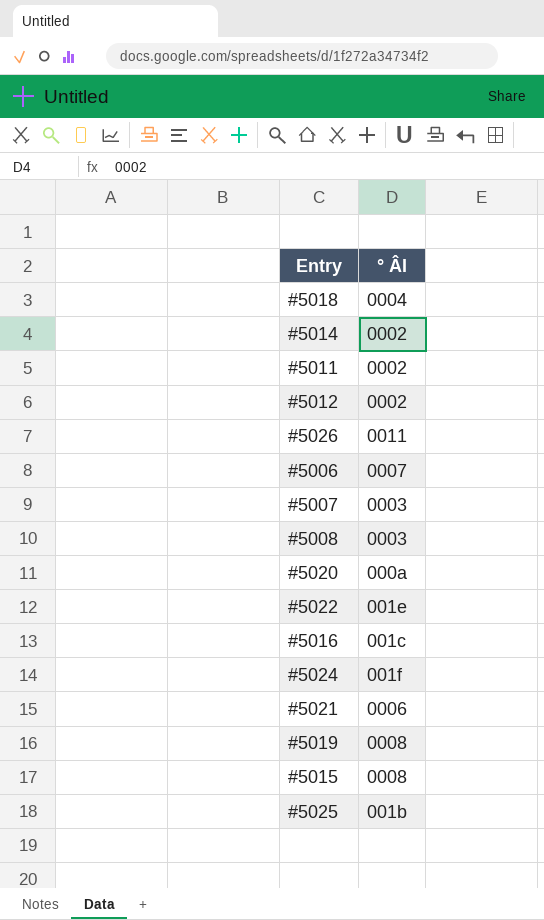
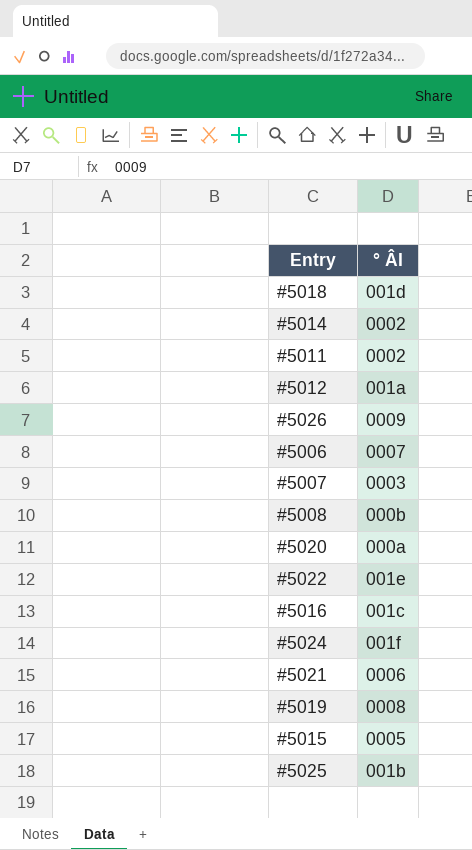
#5018 | ° ÂI: 0004 -> 001d
#5012 | ° ÂI: 0002 -> 001a
#5026 | ° ÂI: 0011 -> 0009
#5008 | ° ÂI: 0003 -> 000b
#5015 | ° ÂI: 0008 -> 0005

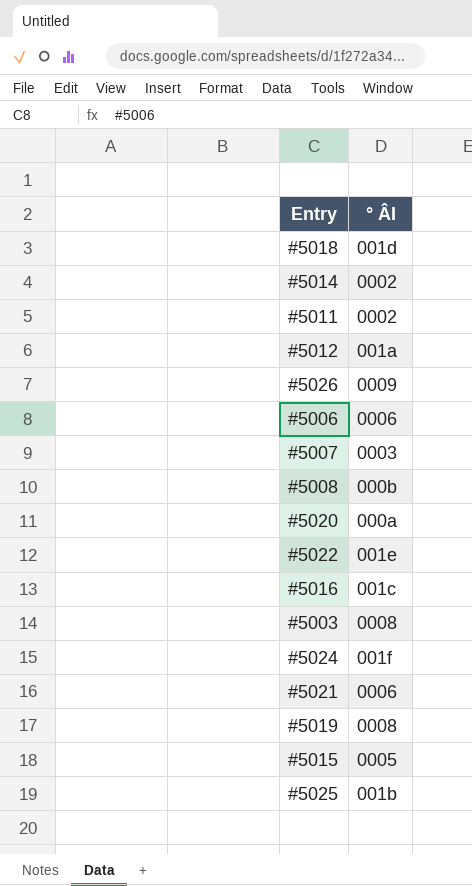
#5006 | ° ÂI: 0007 -> 0006
row #5003: none -> 0008

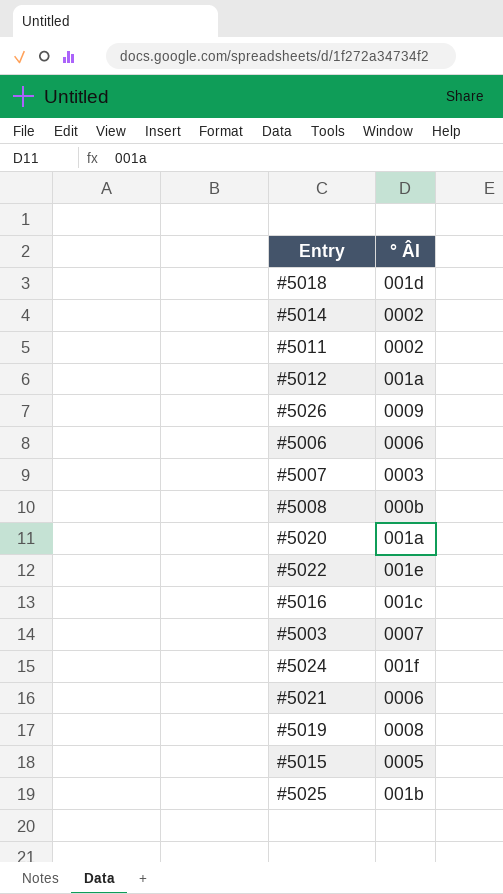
#5020 | ° ÂI: 000a -> 001a
#5003 | ° ÂI: 0008 -> 0007

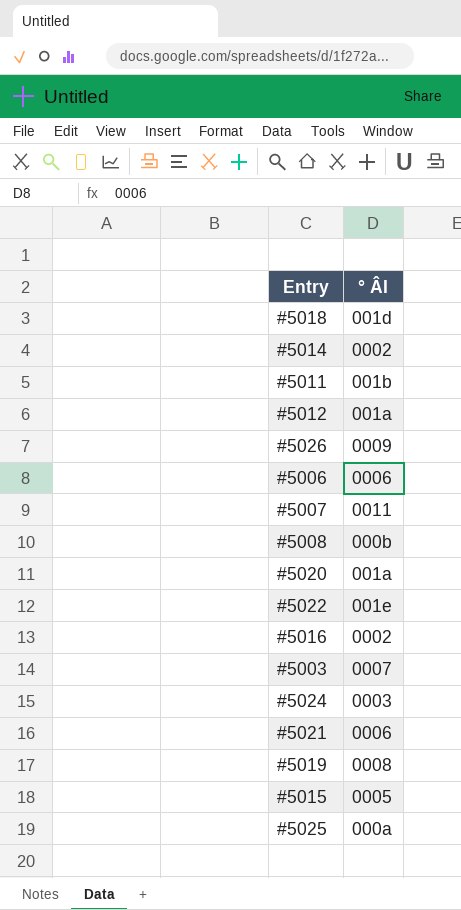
#5011 | ° ÂI: 0002 -> 001b
#5007 | ° ÂI: 0003 -> 0011
#5016 | ° ÂI: 001c -> 0002
#5024 | ° ÂI: 001f -> 0003
#5025 | ° ÂI: 001b -> 000a

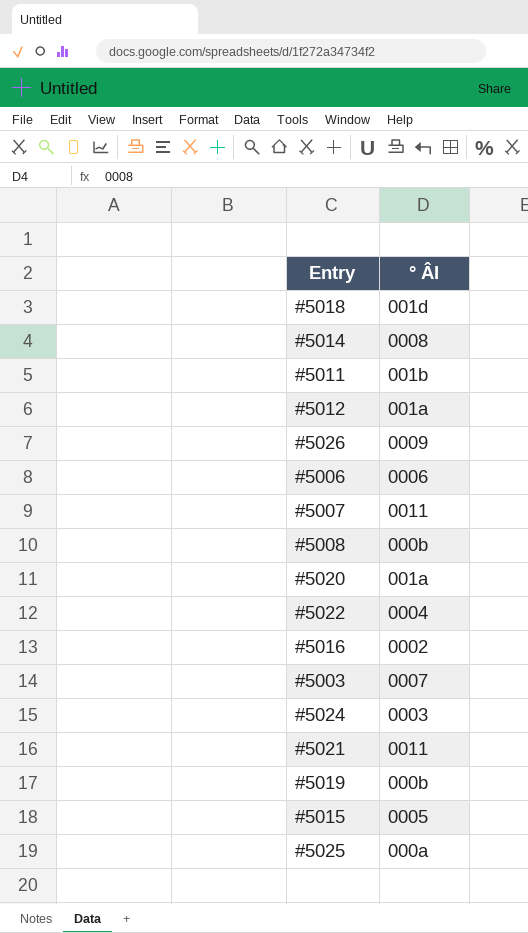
#5014 | ° ÂI: 0002 -> 0008
#5022 | ° ÂI: 001e -> 0004
#5021 | ° ÂI: 0006 -> 0011
#5019 | ° ÂI: 0008 -> 000b

